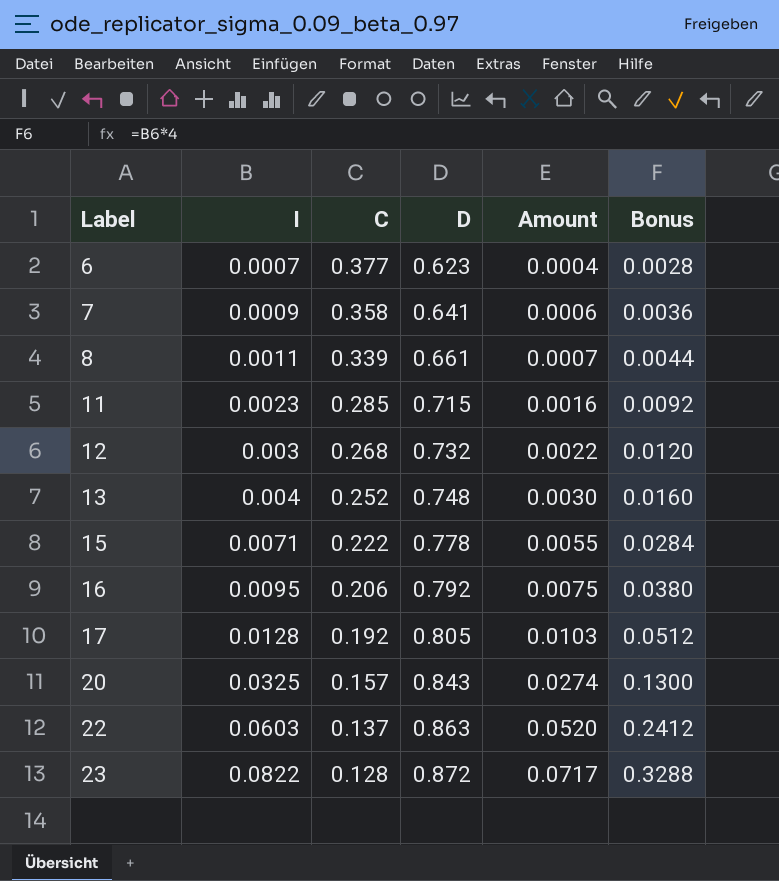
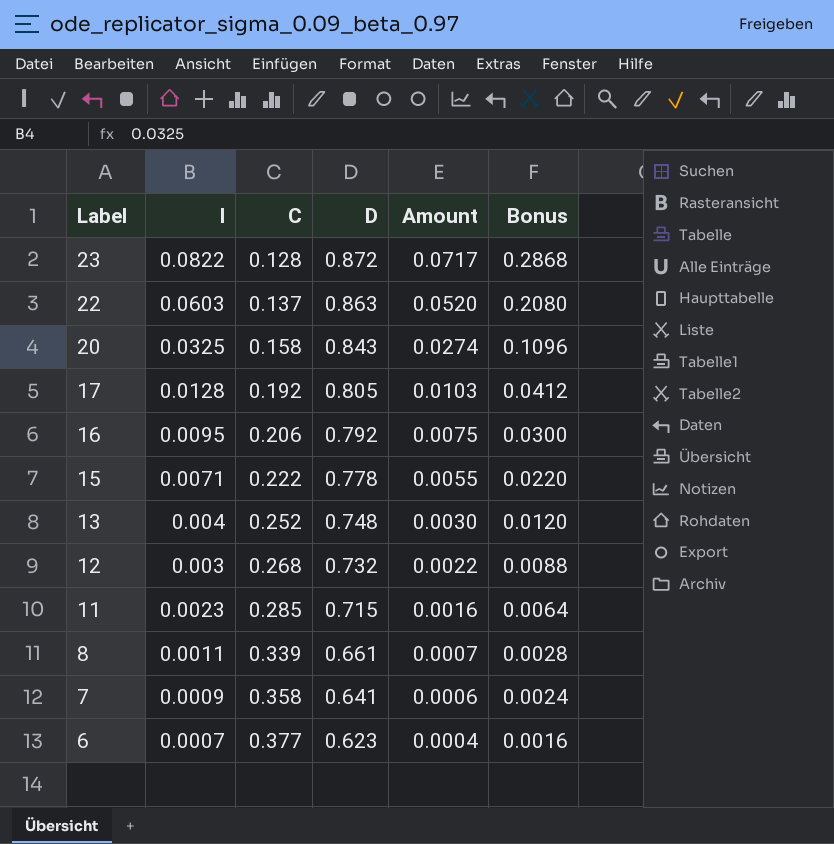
row order: Label ascending -> Label descending
column Bonus | formula: [I] * 4 -> [Amount] * 4
20 | C: 0.157 -> 0.158

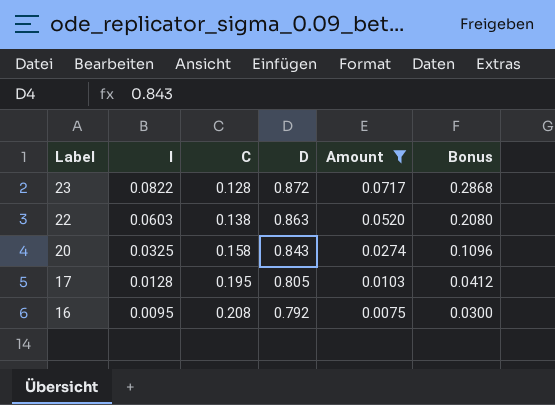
filter: none -> Amount >= 0.0075
22 | C: 0.137 -> 0.138
17 | C: 0.192 -> 0.195
16 | C: 0.206 -> 0.208

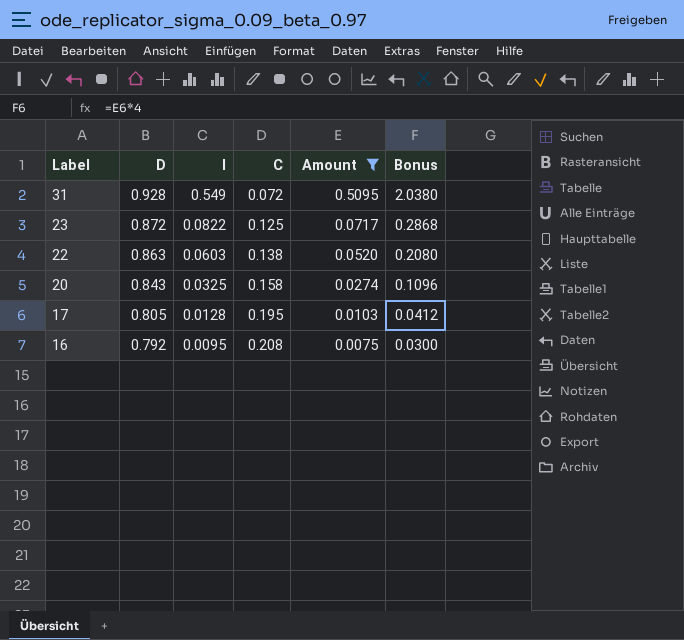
column D | position: 4 -> 2
row 31: none -> 0.928 | 0.549 | 0.072 | 0.5095 | 2.0380
23 | C: 0.128 -> 0.125

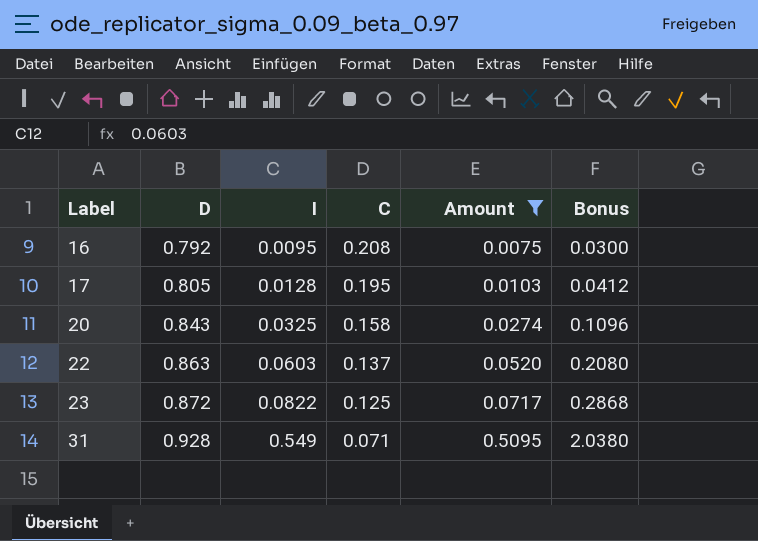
row order: Label descending -> Label ascending
22 | C: 0.138 -> 0.137
31 | C: 0.072 -> 0.071

